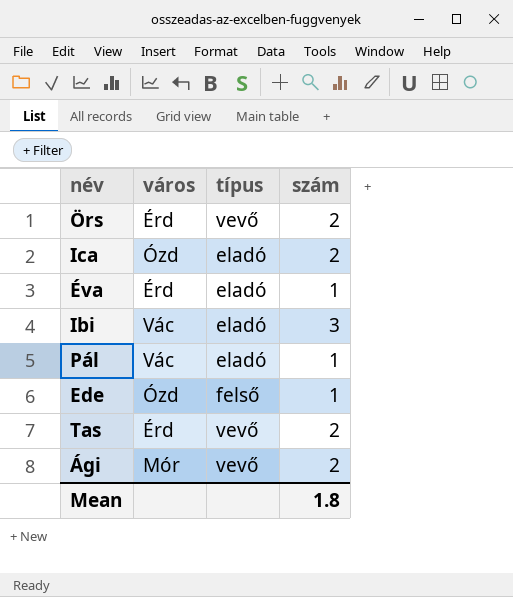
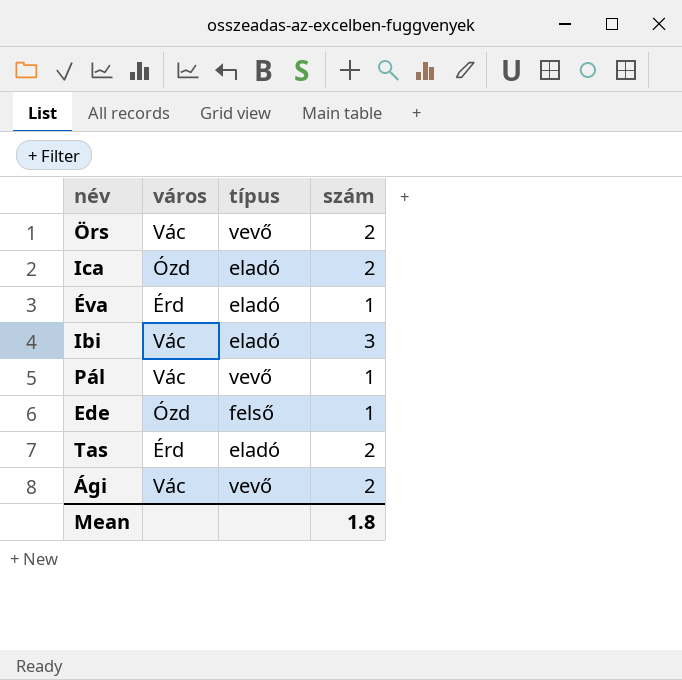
Örs | város: Érd -> Vác
Pál | típus: eladó -> vevő
Tas | típus: vevő -> eladó
Ági | város: Mór -> Vác

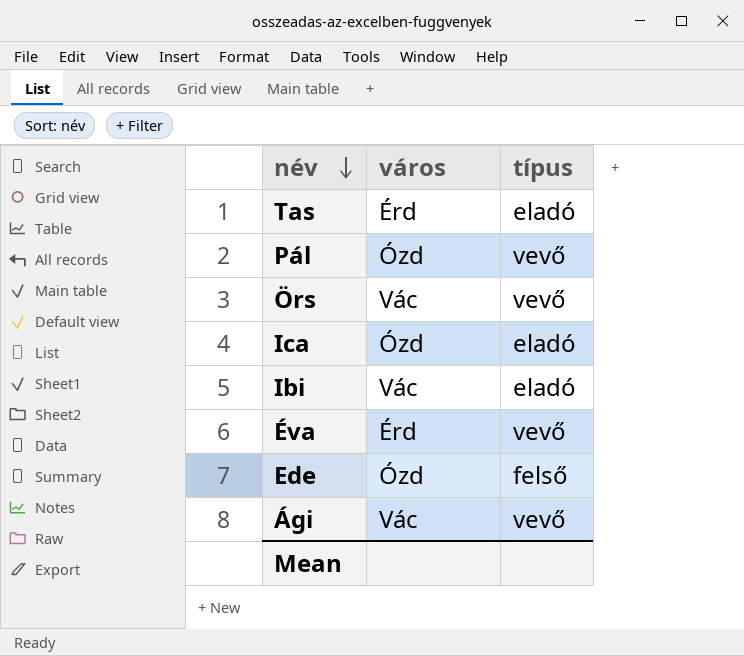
row order: none -> név descending
column szám | position: 4 -> none
Pál | város: Vác -> Ózd
Éva | típus: eladó -> vevő

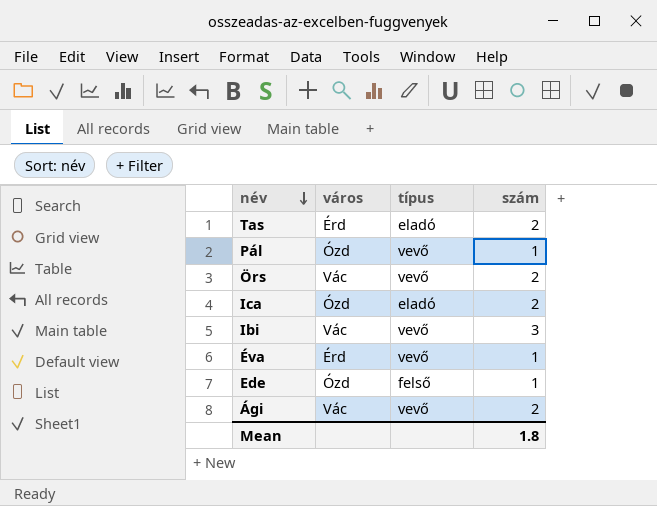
column szám | position: none -> 4
Ibi | típus: eladó -> vevő

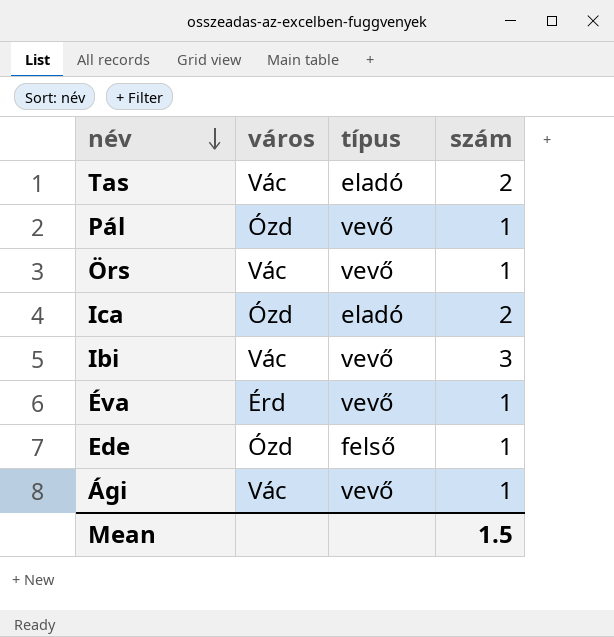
Tas | város: Érd -> Vác
Örs | szám: 2 -> 1
Ági | szám: 2 -> 1
Mean | szám: 1.8 -> 1.5

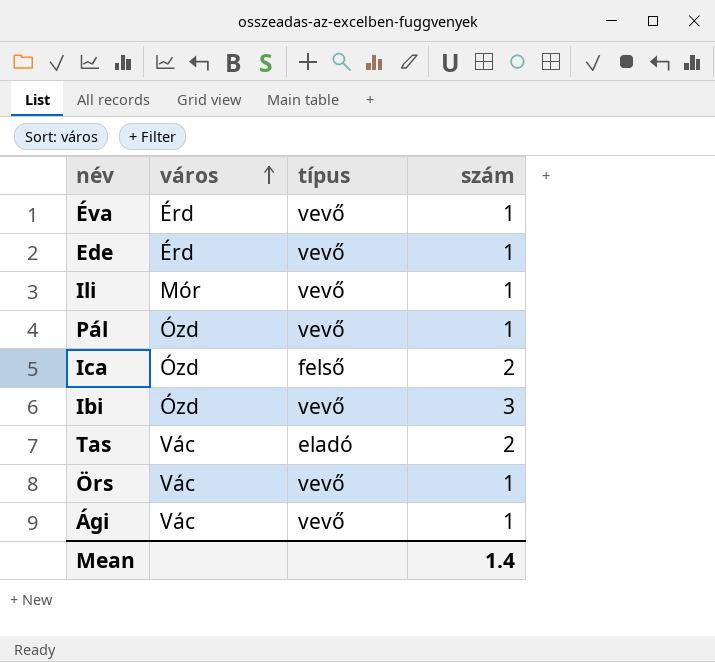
row order: név descending -> város ascending
Ede | város: Ózd -> Érd
Ede | típus: felső -> vevő
row Ili: none -> Mór | vevő | 1
Ica | típus: eladó -> felső
Ibi | város: Vác -> Ózd
Mean | szám: 1.5 -> 1.4

